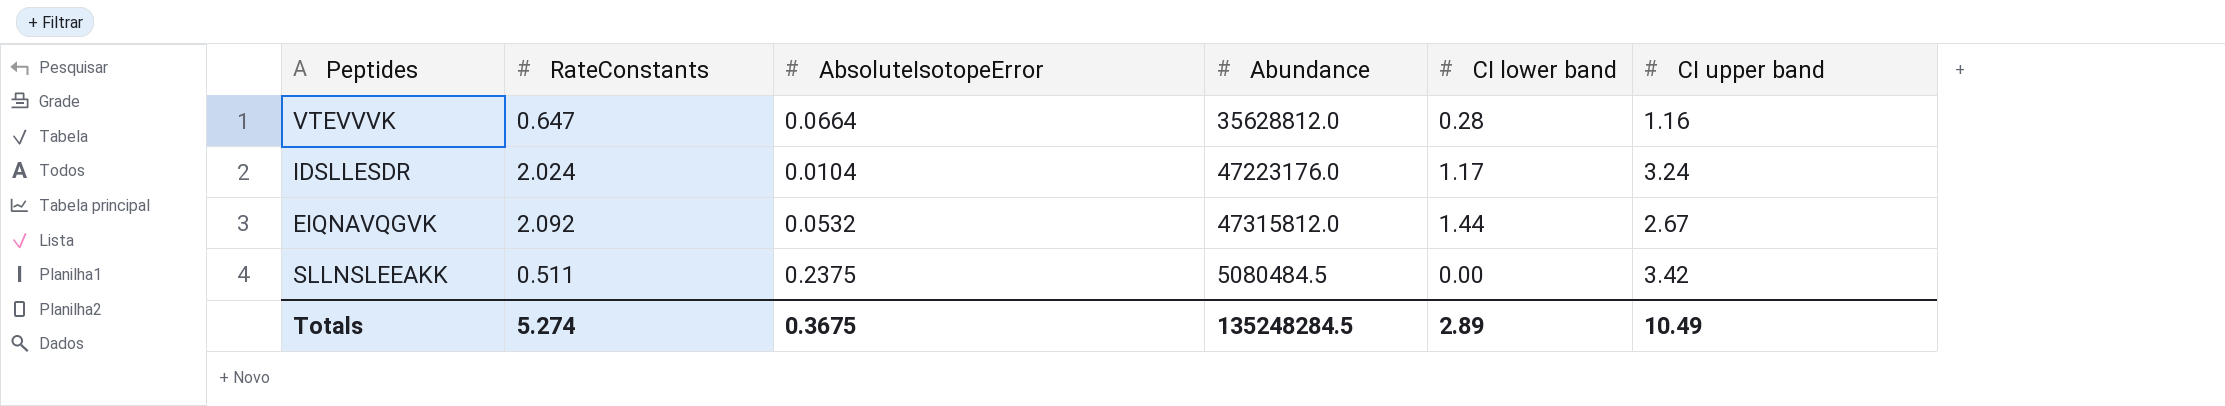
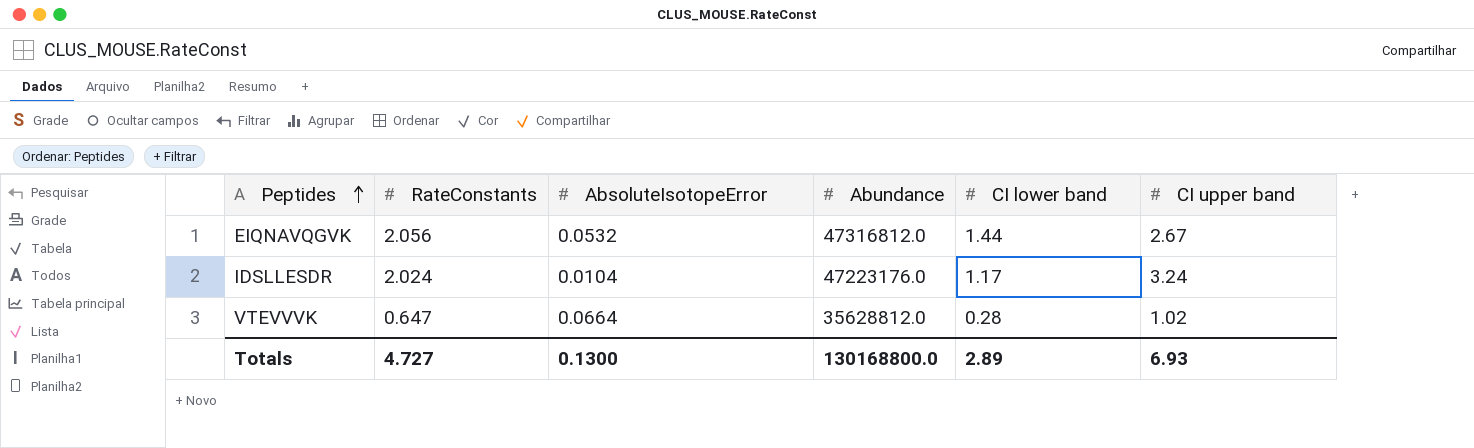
row order: none -> Peptides ascending
row SLLNSLEEAKK: 0.511 | 0.2375 | 5080484.5 | 0.00 | 3.42 -> none
EIQNAVQGVK | RateConstants: 2.092 -> 2.056
EIQNAVQGVK | Abundance: 47315812.0 -> 47316812.0
VTEVVVK | CI upper band: 1.16 -> 1.02
Totals | RateConstants: 5.274 -> 4.727
Totals | AbsoluteIsotopeError: 0.3675 -> 0.1300
Totals | Abundance: 135248284.5 -> 130168800.0
Totals | CI upper band: 10.49 -> 6.93

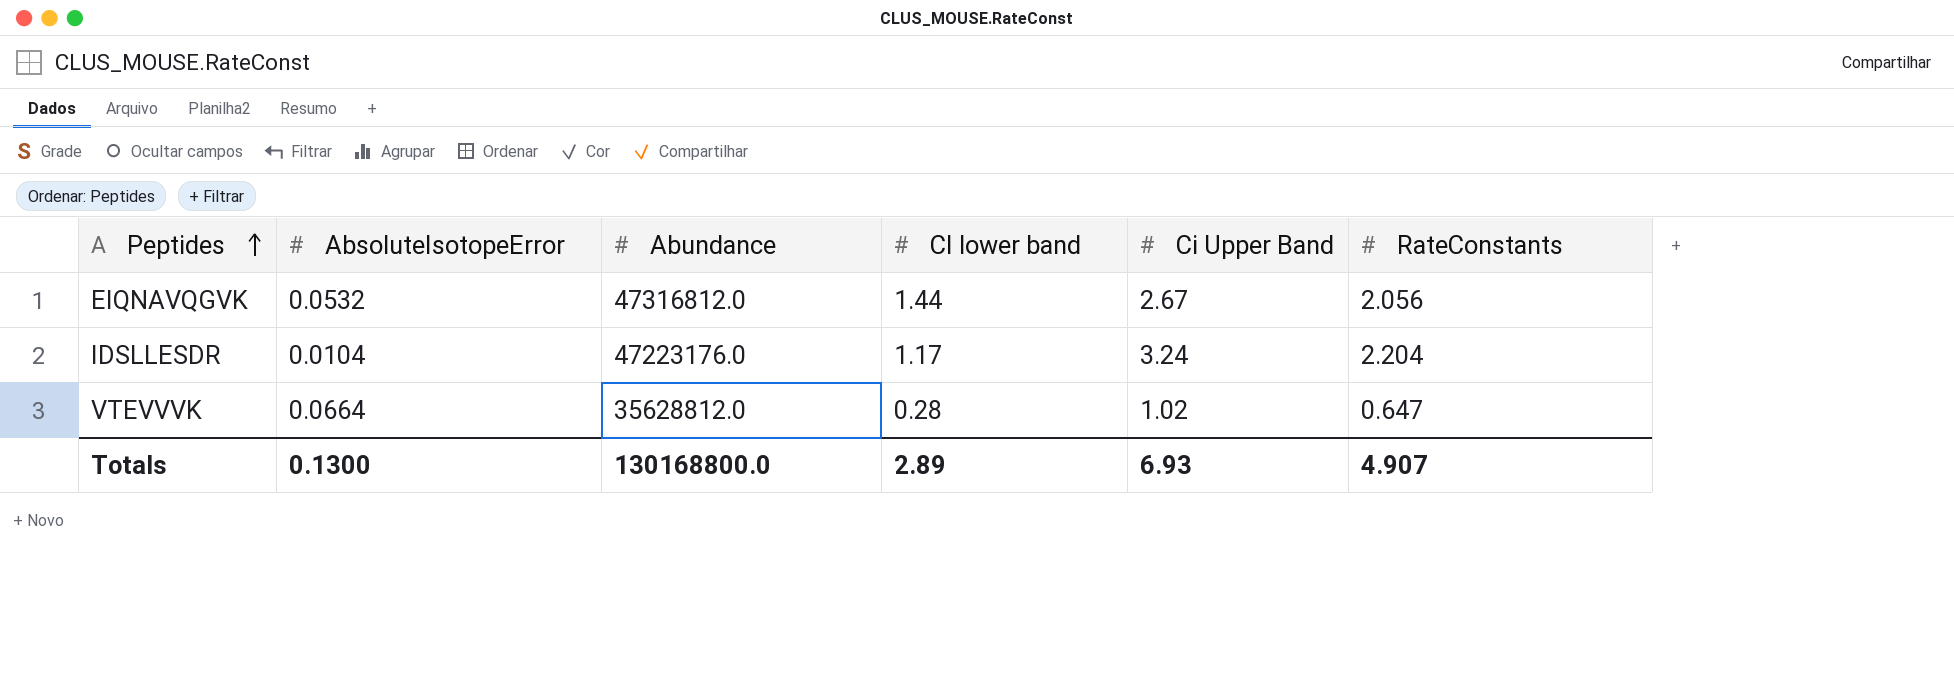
column name: CI upper band -> Ci Upper Band
column RateConstants | position: 2 -> 6
IDSLLESDR | RateConstants: 2.024 -> 2.204
Totals | RateConstants: 4.727 -> 4.907

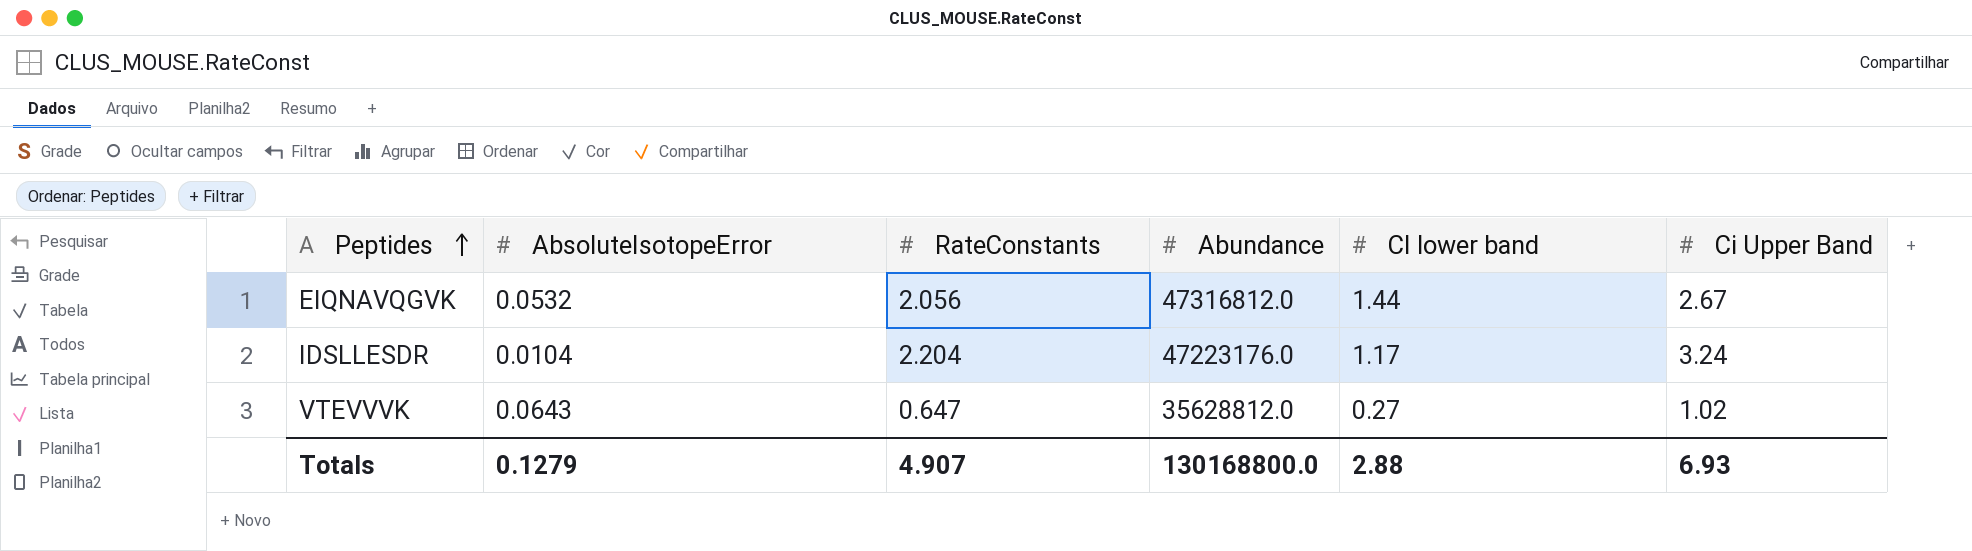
column RateConstants | position: 6 -> 3
VTEVVVK | AbsoluteIsotopeError: 0.0664 -> 0.0643
VTEVVVK | CI lower band: 0.28 -> 0.27
Totals | AbsoluteIsotopeError: 0.1300 -> 0.1279
Totals | CI lower band: 2.89 -> 2.88

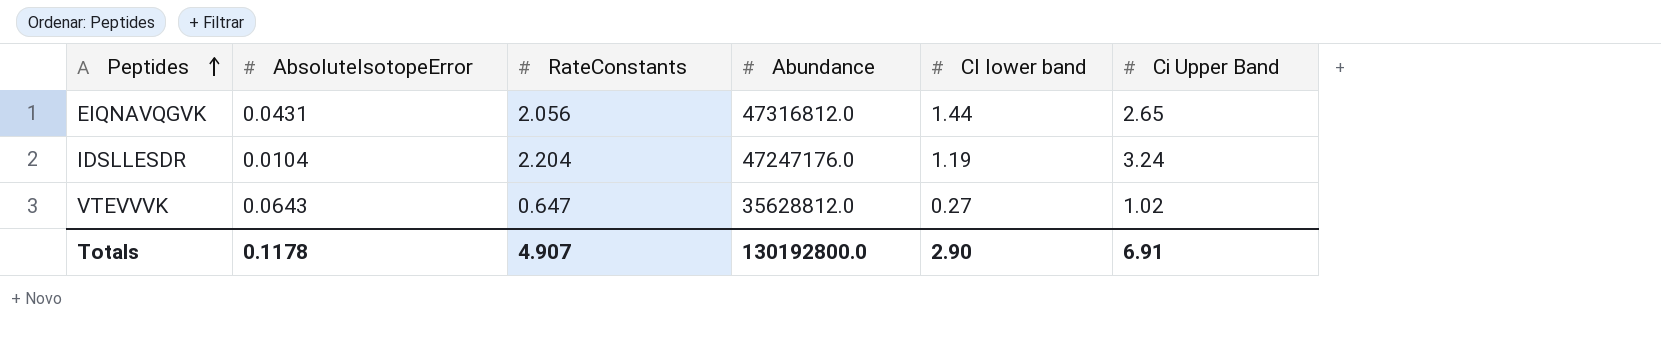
EIQNAVQGVK | AbsoluteIsotopeError: 0.0532 -> 0.0431
EIQNAVQGVK | Ci Upper Band: 2.67 -> 2.65
IDSLLESDR | Abundance: 47223176.0 -> 47247176.0
IDSLLESDR | CI lower band: 1.17 -> 1.19
Totals | AbsoluteIsotopeError: 0.1279 -> 0.1178
Totals | Abundance: 130168800.0 -> 130192800.0
Totals | CI lower band: 2.88 -> 2.90
Totals | Ci Upper Band: 6.93 -> 6.91

